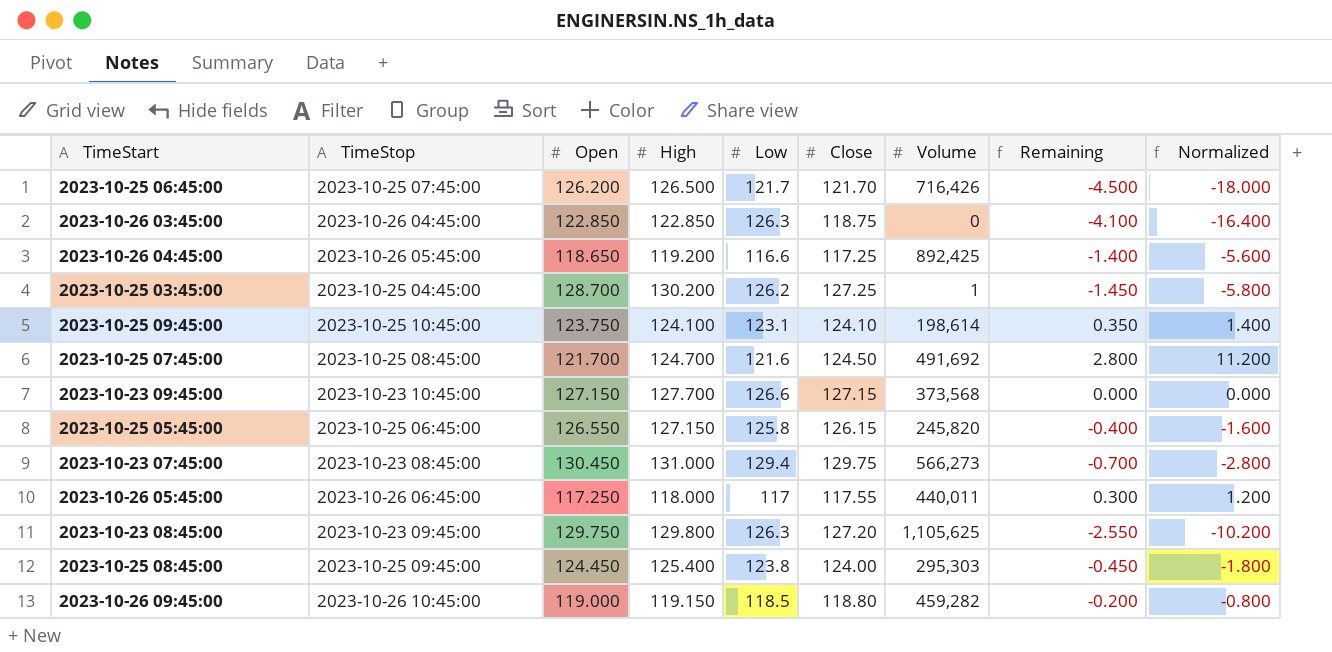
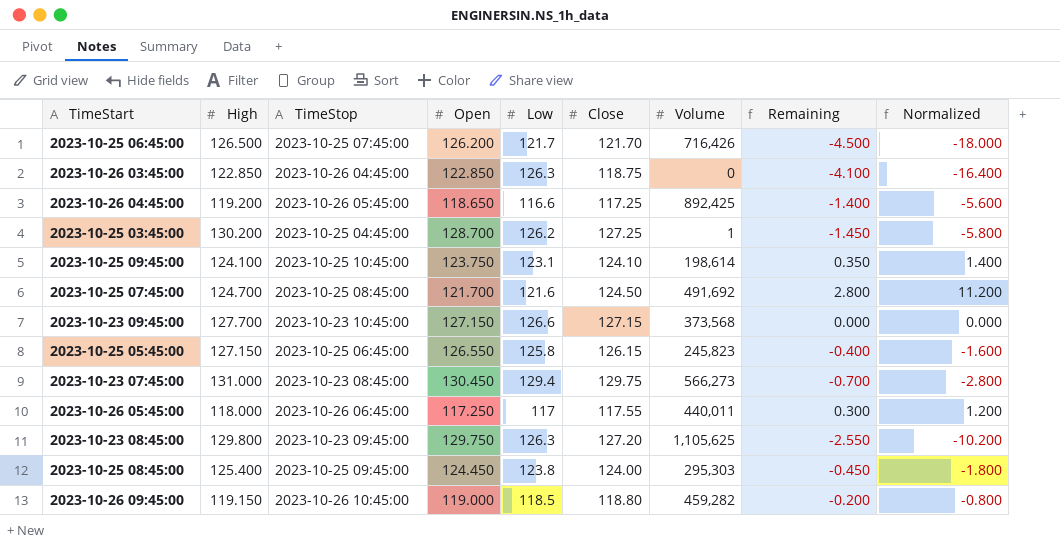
column High | position: 4 -> 2
2023-10-25 05:45:00 | Volume: 245,820 -> 245,823

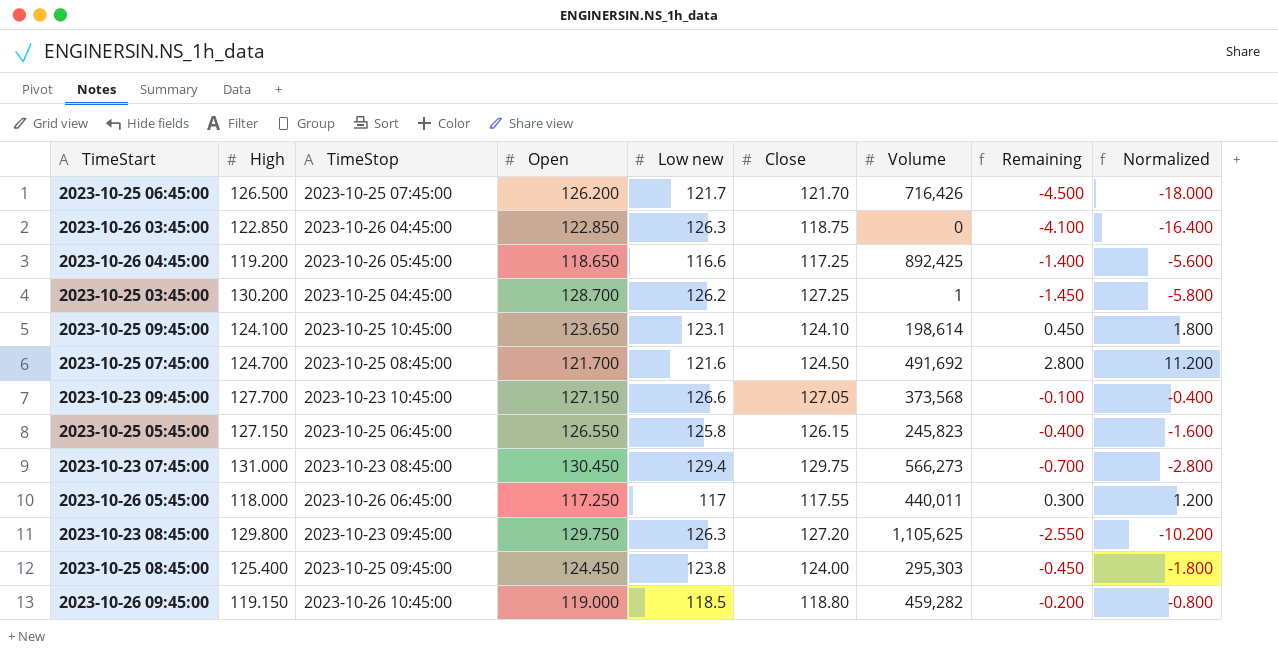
column name: Low -> Low new
2023-10-25 09:45:00 | Open: 123.750 -> 123.650
2023-10-25 09:45:00 | Remaining: 0.350 -> 0.450
2023-10-25 09:45:00 | Normalized: 1.400 -> 1.800
2023-10-23 09:45:00 | Close: 127.15 -> 127.05
2023-10-23 09:45:00 | Remaining: 0.000 -> -0.100
2023-10-23 09:45:00 | Normalized: 0.000 -> -0.400

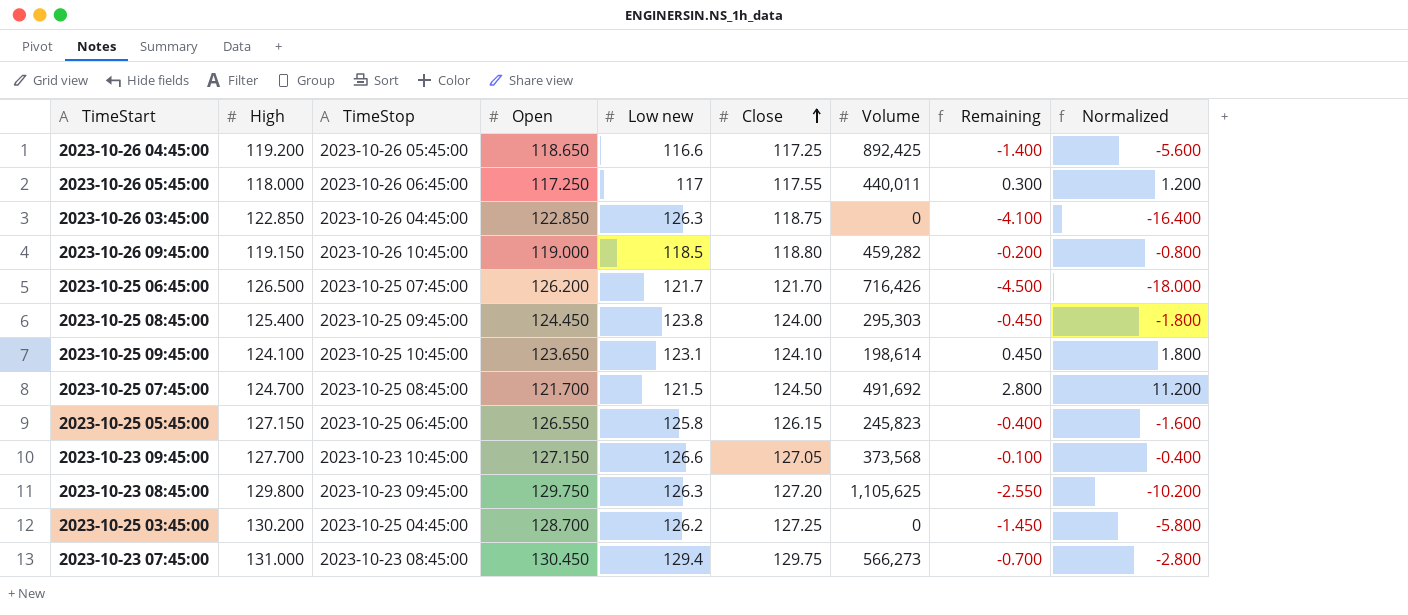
row order: none -> Close ascending
2023-10-25 07:45:00 | Low new: 121.6 -> 121.5
2023-10-25 03:45:00 | Volume: 1 -> 0

